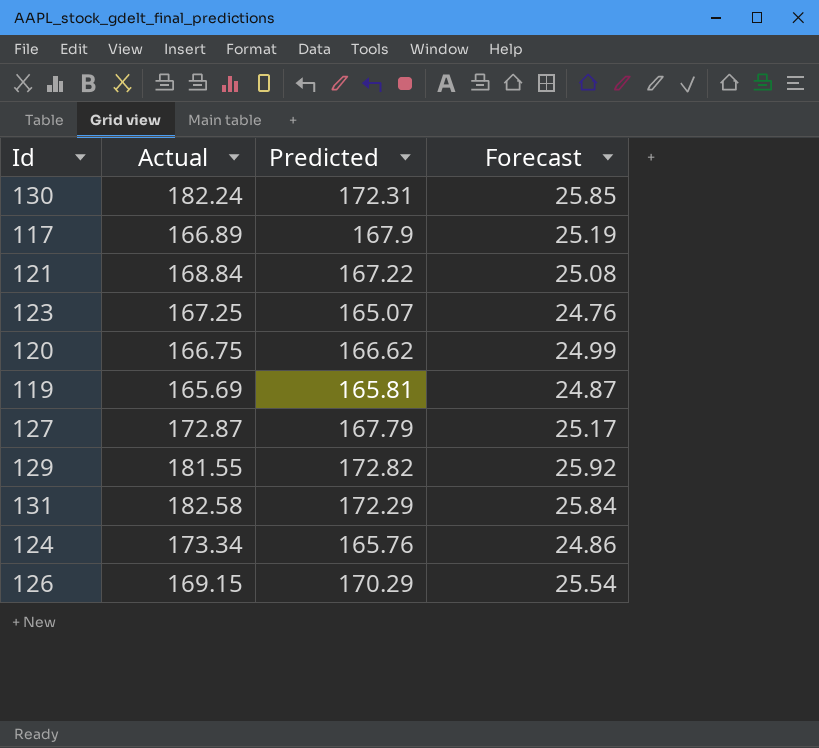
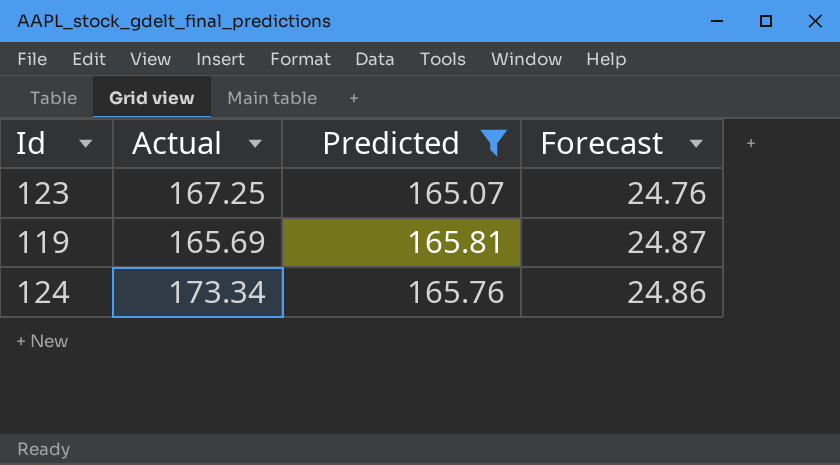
filter: none -> Predicted <= 165.81

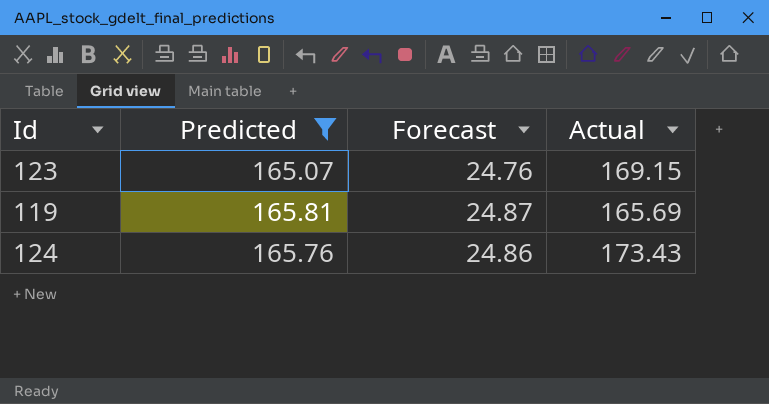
column Actual | position: 2 -> 4
123 | Actual: 167.25 -> 169.15
124 | Actual: 173.34 -> 173.43

